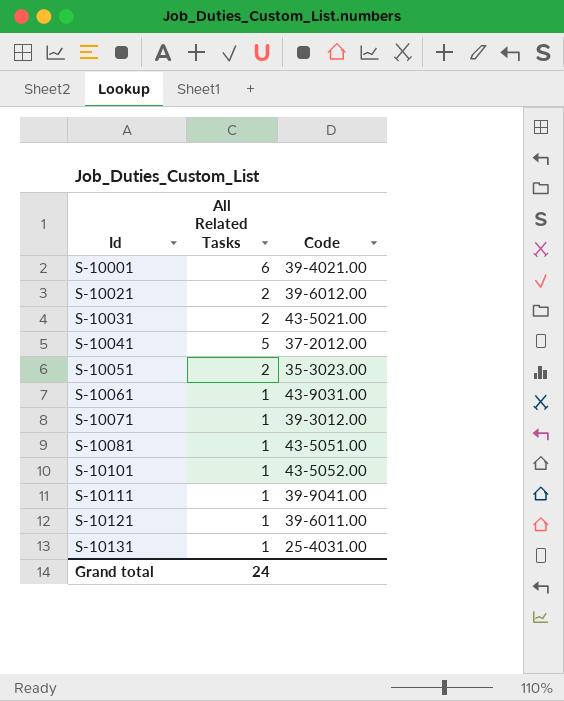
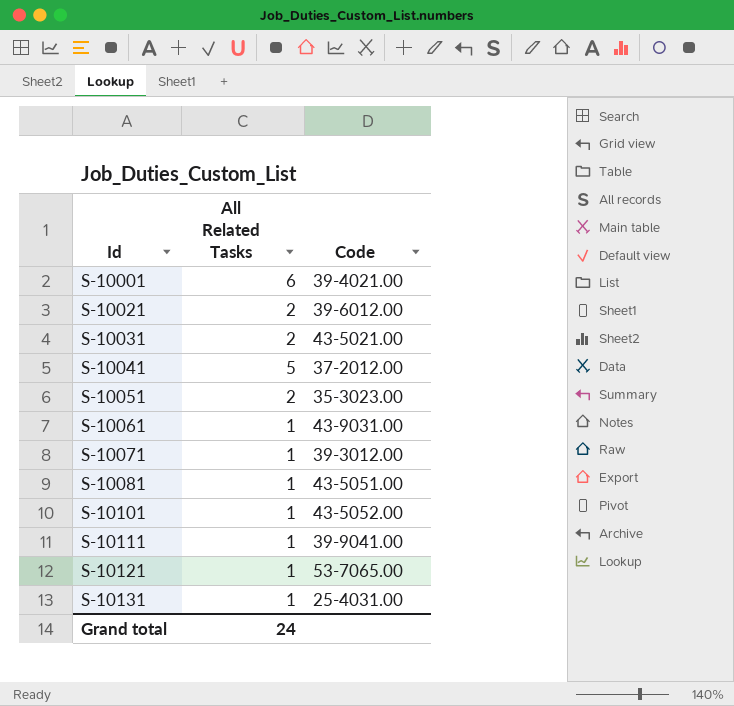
S-10121 | Code: 39-6011.00 -> 53-7065.00

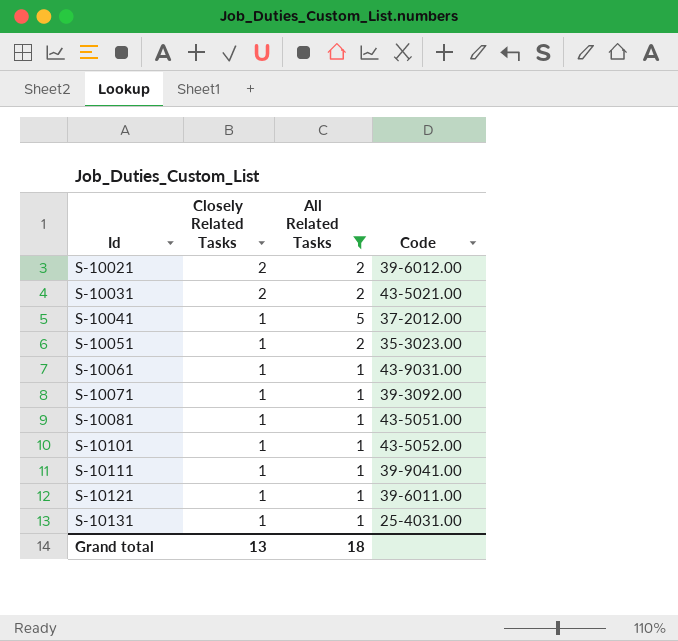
filter: none -> All Related Tasks != 6
column Closely Related Tasks | position: none -> 2
S-10071 | Code: 39-3012.00 -> 39-3092.00
S-10121 | Code: 53-7065.00 -> 39-6011.00
Grand total | All Related Tasks: 24 -> 18

